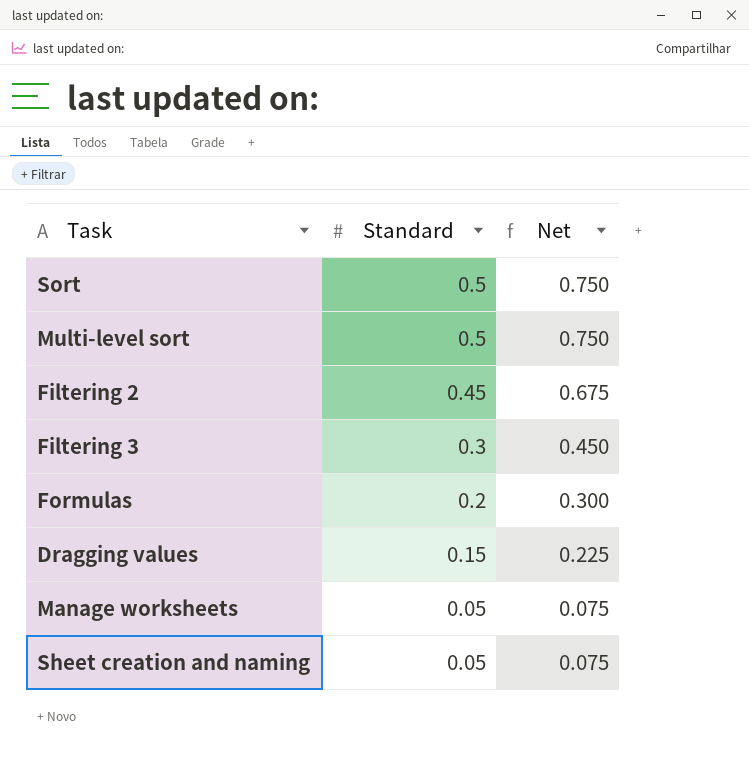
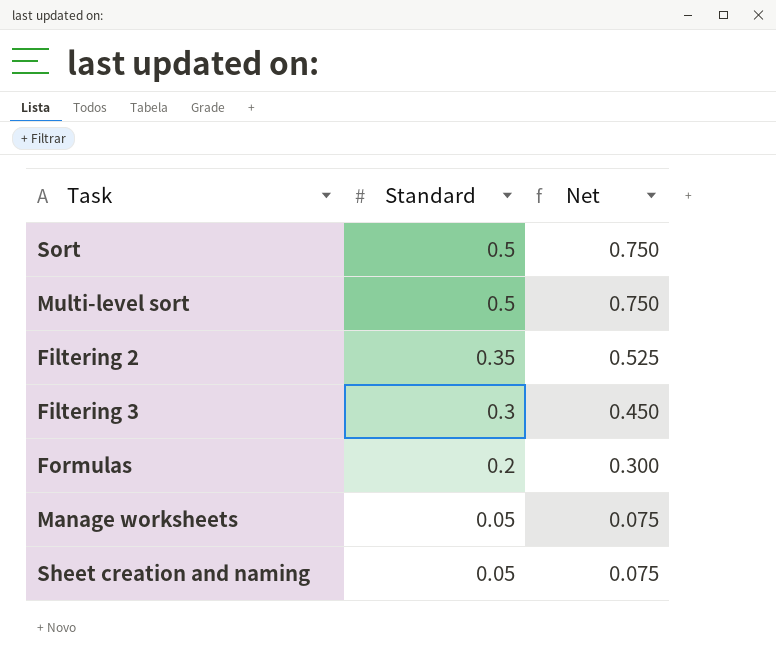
row Dragging values: 0.15 | 0.225 -> none
Filtering 2 | Standard: 0.45 -> 0.35
Filtering 2 | Net: 0.675 -> 0.525

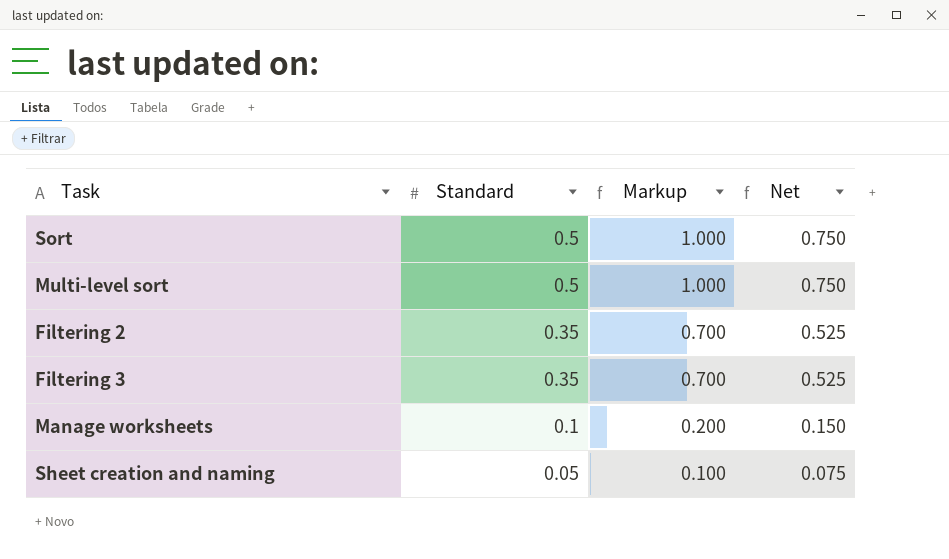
column Markup | formula: none -> [Standard] * 2
row Formulas: 0.2 | 0.300 -> none
Filtering 3 | Standard: 0.3 -> 0.35
Filtering 3 | Net: 0.450 -> 0.525
Manage worksheets | Standard: 0.05 -> 0.1
Manage worksheets | Net: 0.075 -> 0.150

